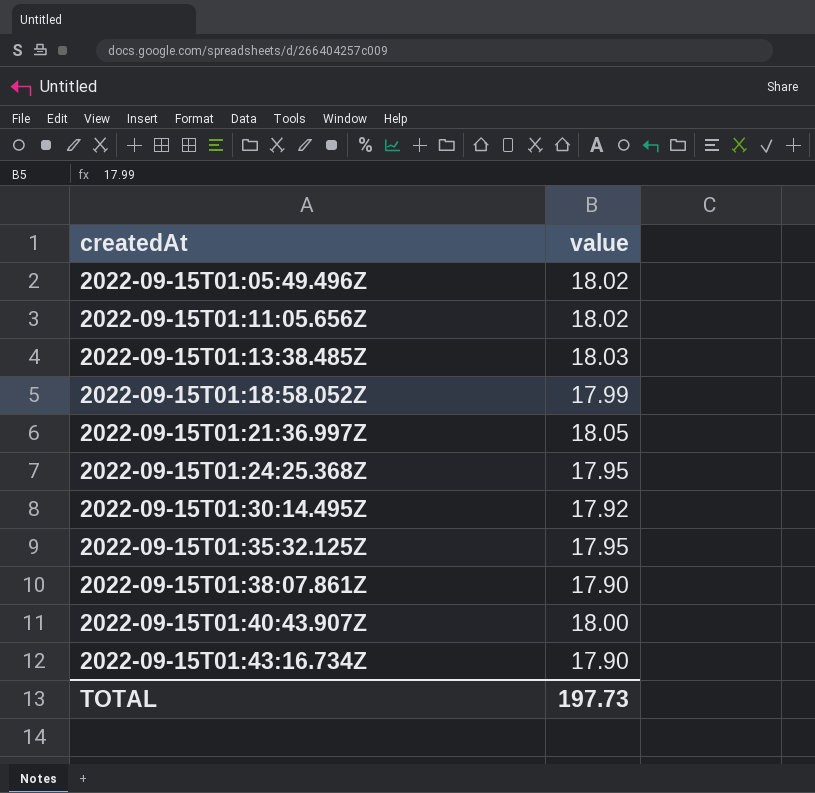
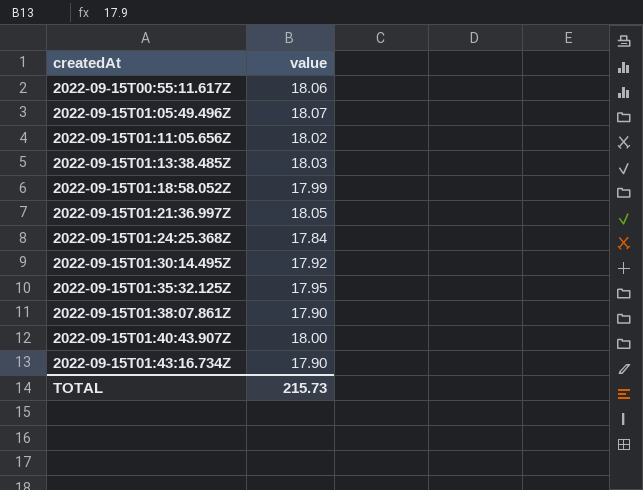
row 2022-09-15T00:55:11.617Z: none -> 18.06
2022-09-15T01:05:49.496Z | value: 18.02 -> 18.07
2022-09-15T01:24:25.368Z | value: 17.95 -> 17.84
TOTAL | value: 197.73 -> 215.73

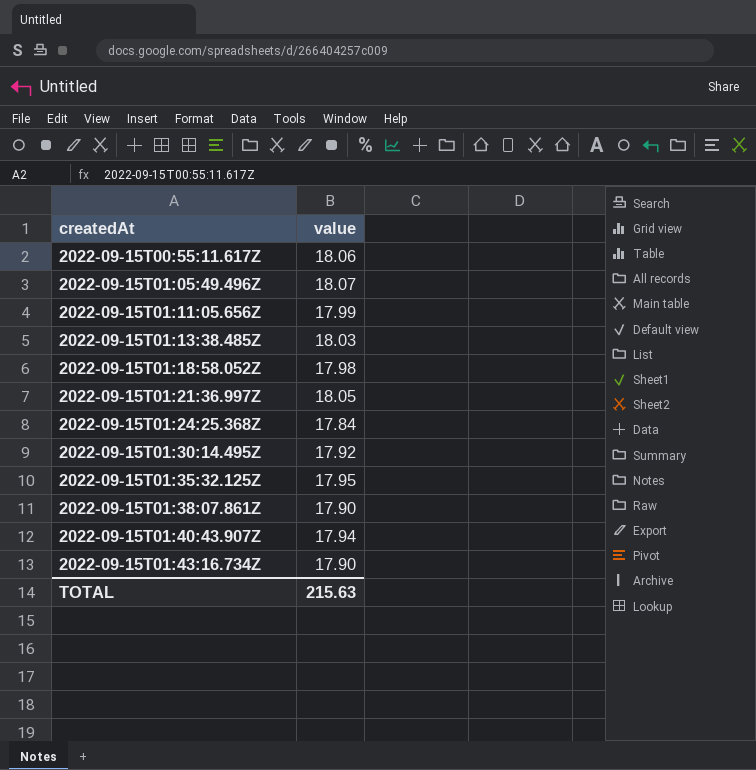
2022-09-15T01:11:05.656Z | value: 18.02 -> 17.99
2022-09-15T01:18:58.052Z | value: 17.99 -> 17.98
2022-09-15T01:40:43.907Z | value: 18.00 -> 17.94
TOTAL | value: 215.73 -> 215.63

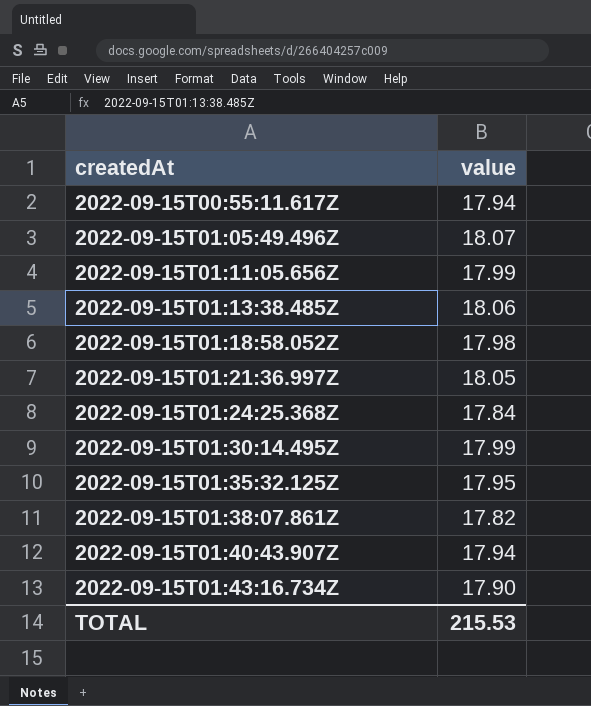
2022-09-15T00:55:11.617Z | value: 18.06 -> 17.94
2022-09-15T01:13:38.485Z | value: 18.03 -> 18.06
2022-09-15T01:30:14.495Z | value: 17.92 -> 17.99
2022-09-15T01:38:07.861Z | value: 17.90 -> 17.82
TOTAL | value: 215.63 -> 215.53

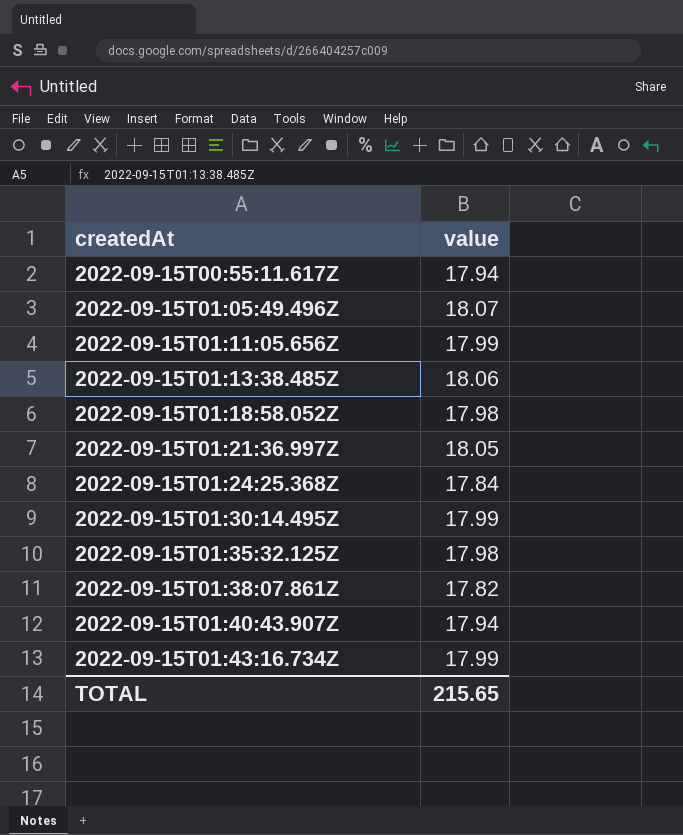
2022-09-15T01:35:32.125Z | value: 17.95 -> 17.98
2022-09-15T01:43:16.734Z | value: 17.90 -> 17.99
TOTAL | value: 215.53 -> 215.65

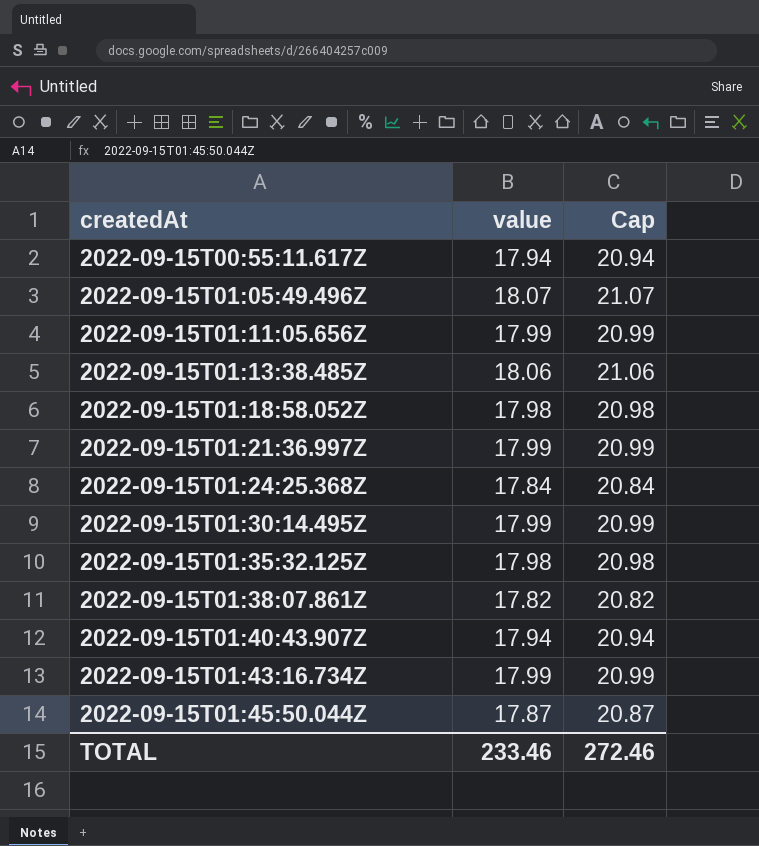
column Cap | formula: none -> [value] + 3
2022-09-15T01:21:36.997Z | value: 18.05 -> 17.99
row 2022-09-15T01:45:50.044Z: none -> 17.87 | 20.87
TOTAL | value: 215.65 -> 233.46

